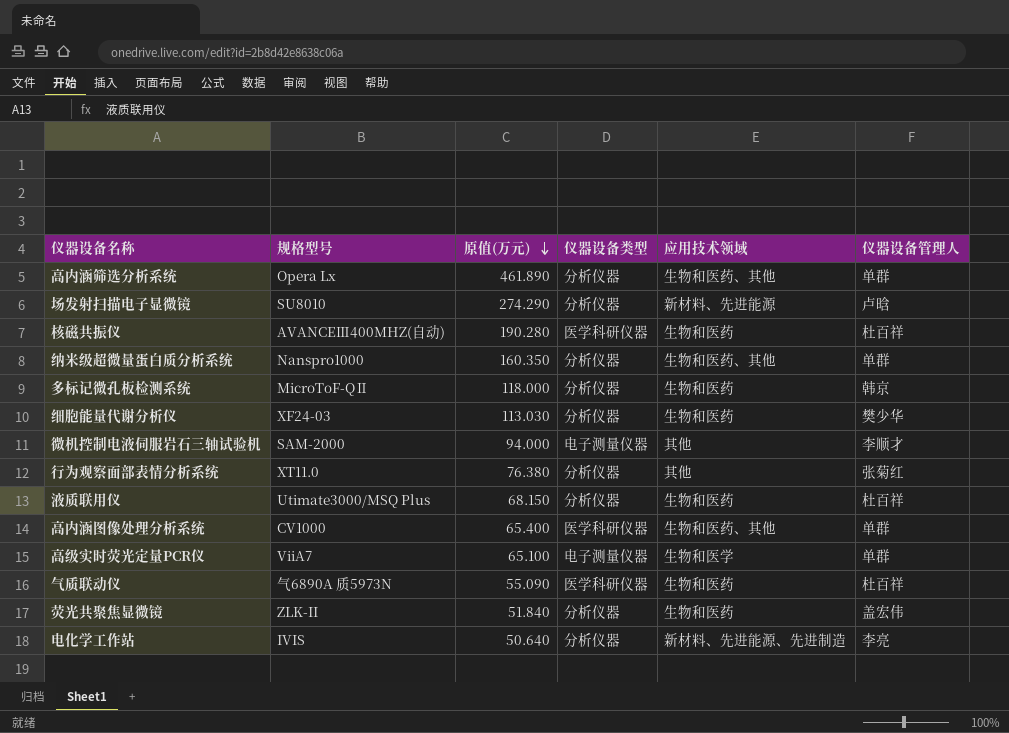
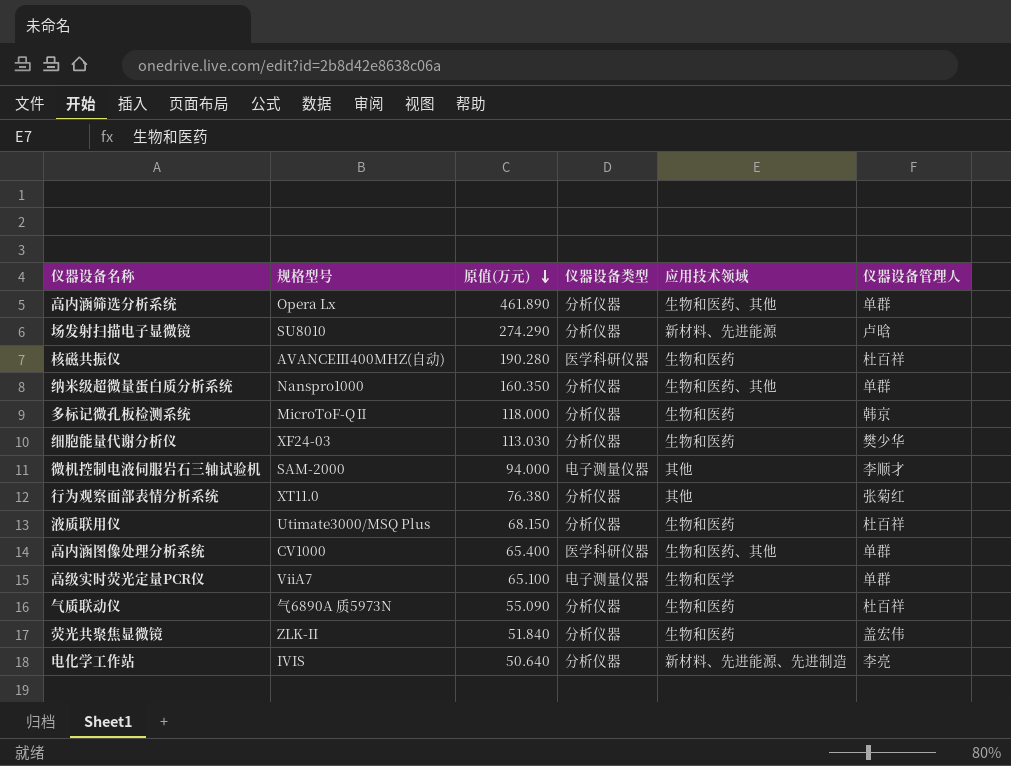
气质联动仪 | 仪器设备类型: 医学科研仪器 -> 分析仪器

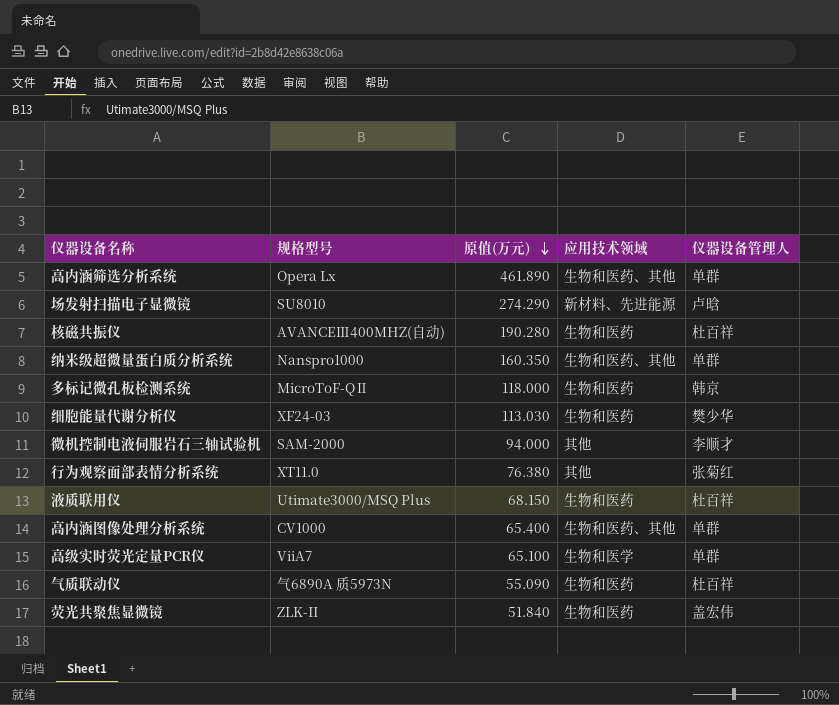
column 仪器设备类型 | position: 4 -> none
row 电化学工作站: IVIS | 50.640 | 分析仪器 | 新材料、先进能源、先进制造 | 李亮 -> none

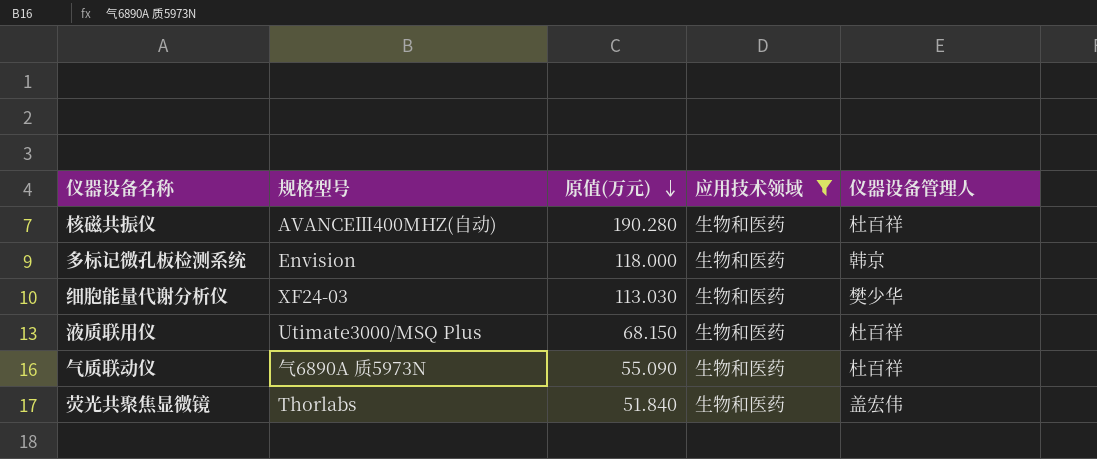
filter: none -> 应用技术领域 = 生物和医药
多标记微孔板检测系统 | 规格型号: MicroToF-QⅡ -> Envision
荧光共聚焦显微镜 | 规格型号: ZLK-II -> Thorlabs

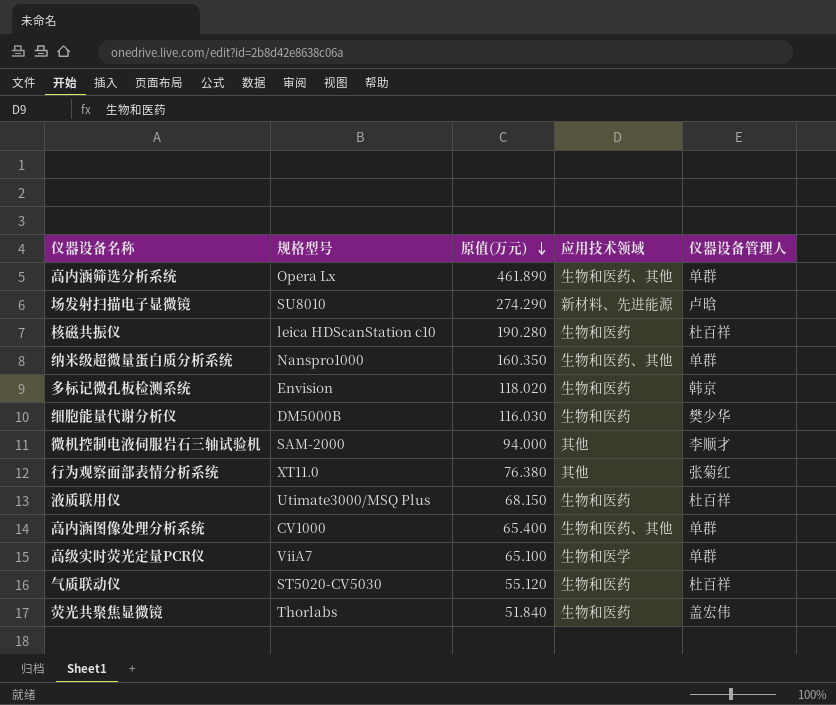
filter: 应用技术领域 = 生物和医药 -> none
核磁共振仪 | 规格型号: AVANCEⅢ400MHZ(自动) -> leica HDScanStation c10
多标记微孔板检测系统 | 原值(万元): 118.000 -> 118.020
细胞能量代谢分析仪 | 规格型号: XF24-03 -> DM5000B
细胞能量代谢分析仪 | 原值(万元): 113.030 -> 116.030
气质联动仪 | 规格型号: 气6890A 质5973N -> ST5020-CV5030
气质联动仪 | 原值(万元): 55.090 -> 55.120

